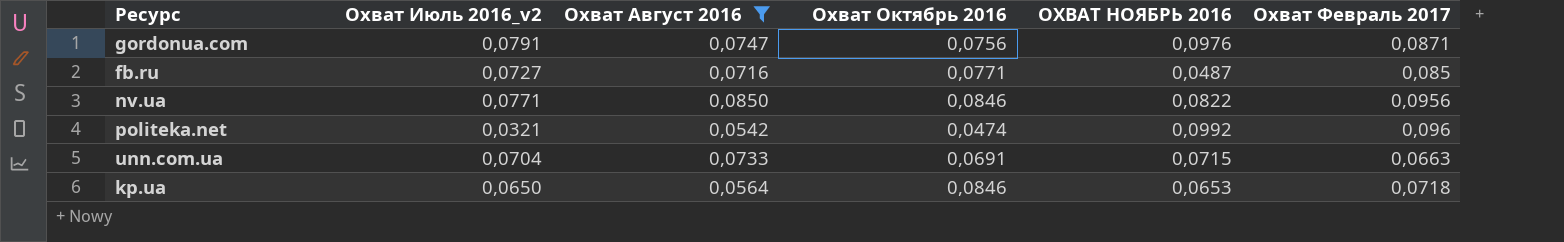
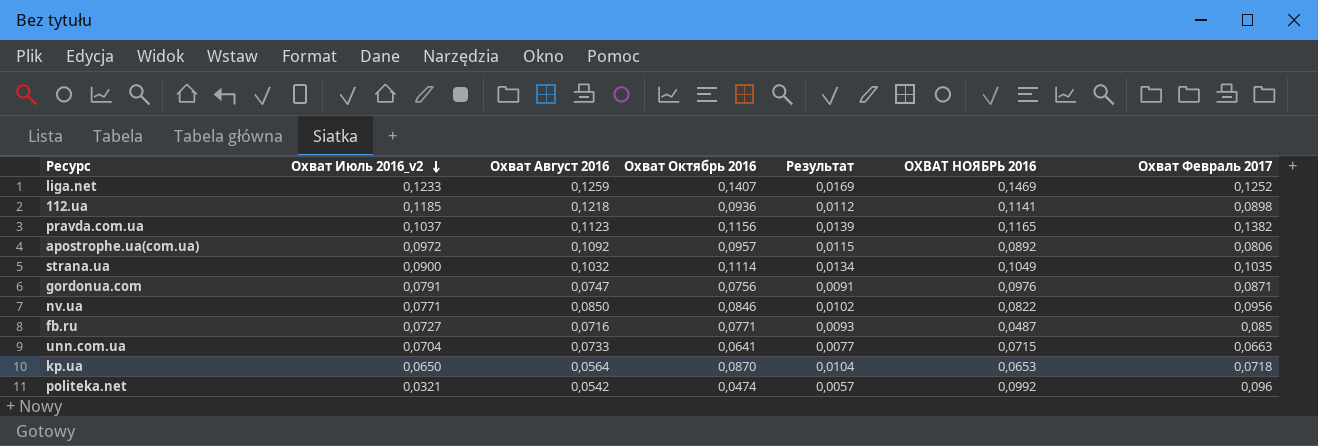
filter: Охват Август 2016 <= 0,0850 -> none
row order: none -> Охват Июль 2016_v2 descending
column Результат | formula: none -> [Охват Октябрь 2016] * 0,12
unn.com.ua | Охват Октябрь 2016: 0,0691 -> 0,0641
kp.ua | Охват Октябрь 2016: 0,0846 -> 0,0870

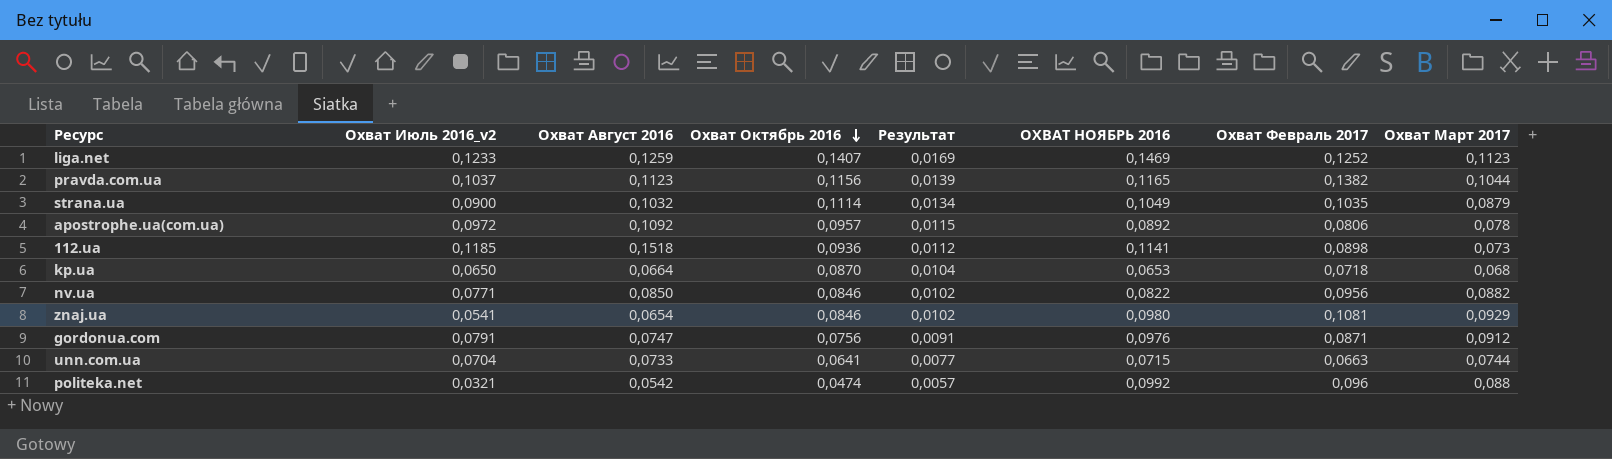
row order: Охват Июль 2016_v2 descending -> Охват Октябрь 2016 descending
column Охват Март 2017 | position: none -> 8
row fb.ru: 0,0727 | 0,0716 | 0,0771 | 0,0093 | 0,0487 | 0,085 -> none
112.ua | Охват Август 2016: 0,1218 -> 0,1518
kp.ua | Охват Август 2016: 0,0564 -> 0,0664
row znaj.ua: none -> 0,0541 | 0,0654 | 0,0846 | 0,0102 | 0,0980 | 0,1081 | 0,0929

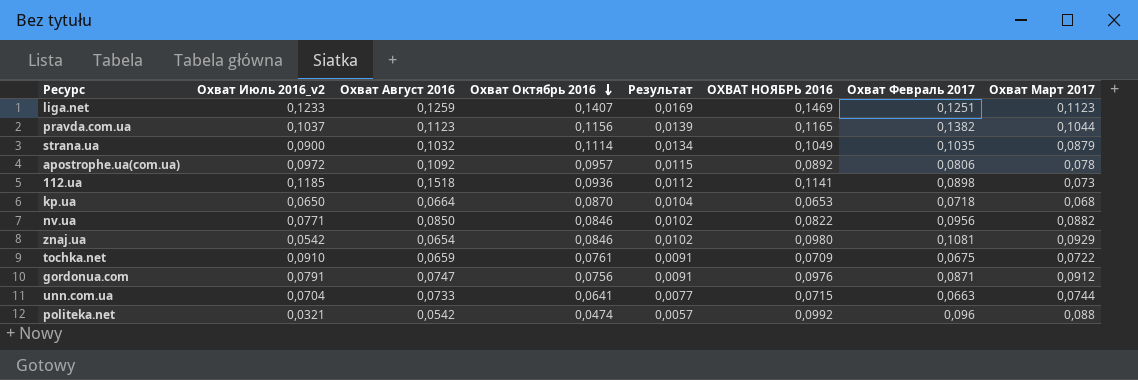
liga.net | Охват Февраль 2017: 0,1252 -> 0,1251
znaj.ua | Охват Июль 2016_v2: 0,0541 -> 0,0542
row tochka.net: none -> 0,0910 | 0,0659 | 0,0761 | 0,0091 | 0,0709 | 0,0675 | 0,0722

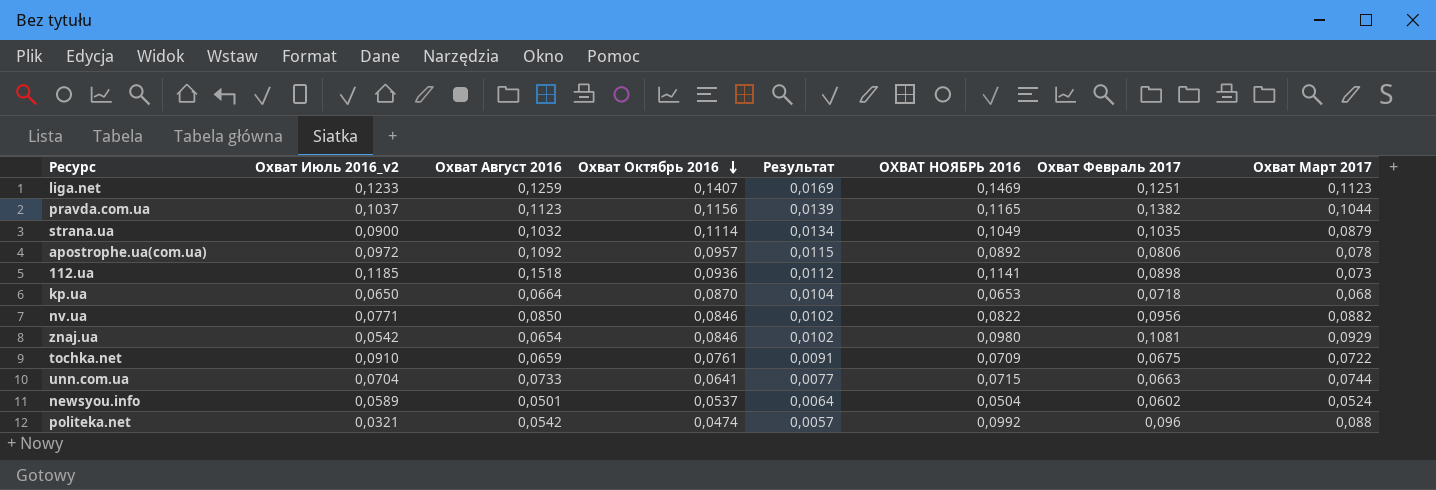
row gordonua.com: 0,0791 | 0,0747 | 0,0756 | 0,0091 | 0,0976 | 0,0871 | 0,0912 -> none
row newsyou.info: none -> 0,0589 | 0,0501 | 0,0537 | 0,0064 | 0,0504 | 0,0602 | 0,0524

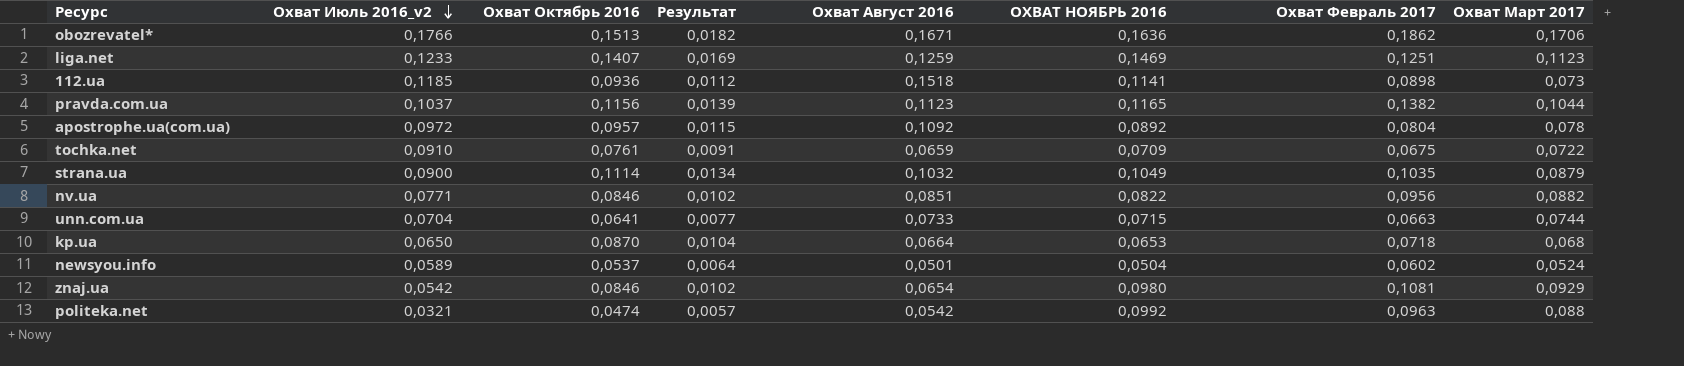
row order: Охват Октябрь 2016 descending -> Охват Июль 2016_v2 descending
column Охват Август 2016 | position: 3 -> 5
row obozrevatel*: none -> 0,1766 | 0,1513 | 0,0182 | 0,1671 | 0,1636 | 0,1862 | 0,1706
apostrophe.ua(com.ua) | Охват Февраль 2017: 0,0806 -> 0,0804
nv.ua | Охват Август 2016: 0,0850 -> 0,0851
politeka.net | Охват Февраль 2017: 0,096 -> 0,0963

